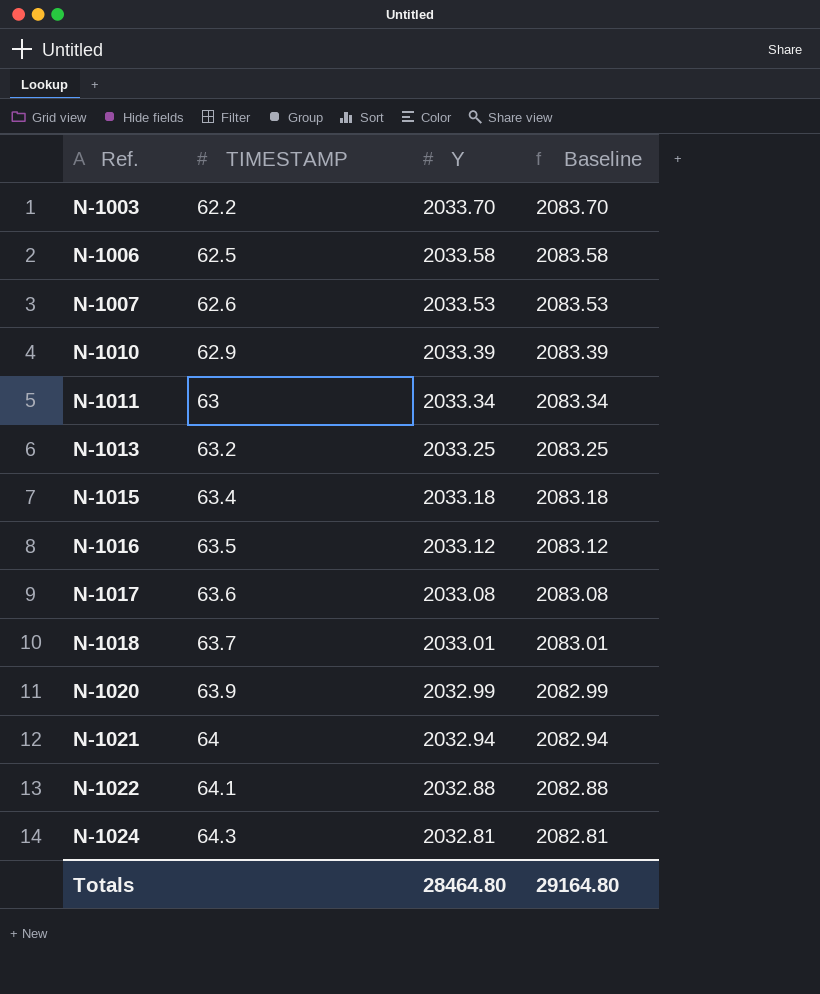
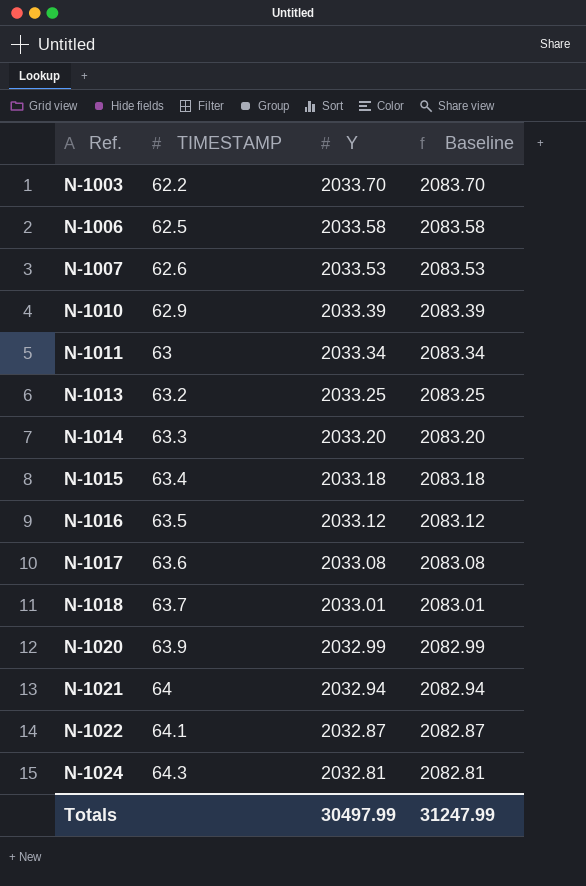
row N-1014: none -> 63.3 | 2033.20 | 2083.20
N-1022 | Y: 2032.88 -> 2032.87
N-1022 | Baseline: 2082.88 -> 2082.87
Totals | Y: 28464.80 -> 30497.99
Totals | Baseline: 29164.80 -> 31247.99

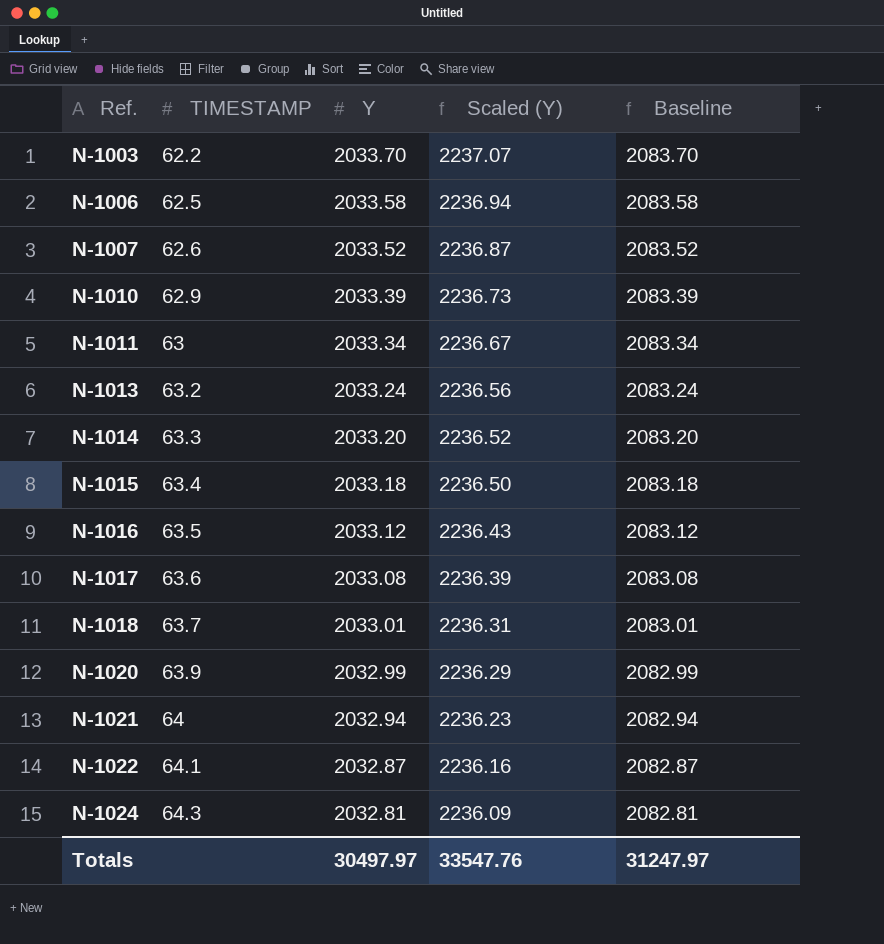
column Scaled (Y) | formula: none -> [Y] * 1.1
N-1007 | Y: 2033.53 -> 2033.52
N-1007 | Baseline: 2083.53 -> 2083.52
N-1013 | Y: 2033.25 -> 2033.24
N-1013 | Baseline: 2083.25 -> 2083.24
Totals | Y: 30497.99 -> 30497.97
Totals | Baseline: 31247.99 -> 31247.97

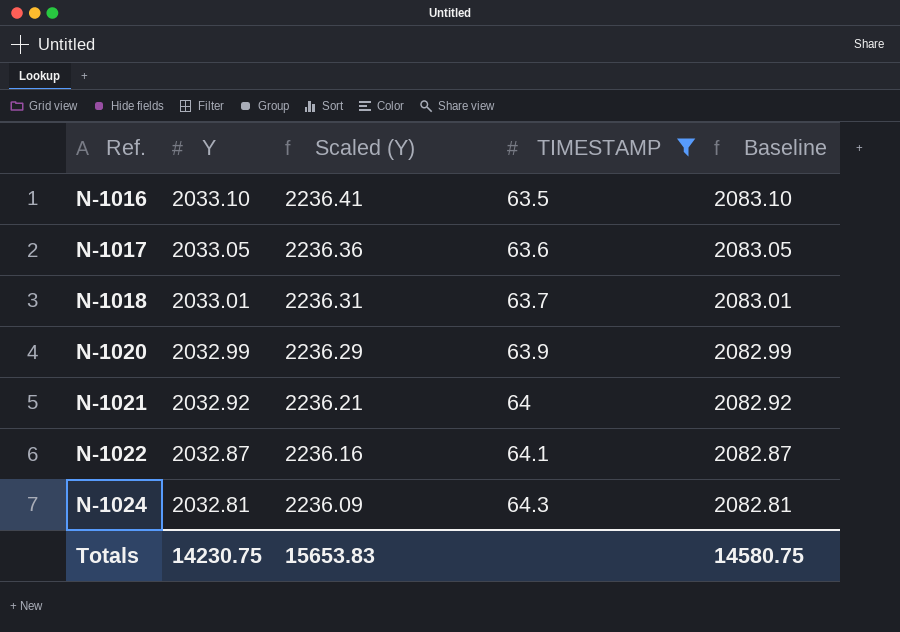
filter: none -> TIMESTAMP >= 63.5
column TIMESTAMP | position: 2 -> 4
N-1016 | Y: 2033.12 -> 2033.10
N-1016 | Scaled (Y): 2236.43 -> 2236.41
N-1016 | Baseline: 2083.12 -> 2083.10
N-1017 | Y: 2033.08 -> 2033.05
N-1017 | Scaled (Y): 2236.39 -> 2236.36
N-1017 | Baseline: 2083.08 -> 2083.05
N-1021 | Y: 2032.94 -> 2032.92
N-1021 | Scaled (Y): 2236.23 -> 2236.21
N-1021 | Baseline: 2082.94 -> 2082.92
Totals | Y: 30497.97 -> 14230.75
Totals | Scaled (Y): 33547.76 -> 15653.83
Totals | Baseline: 31247.97 -> 14580.75

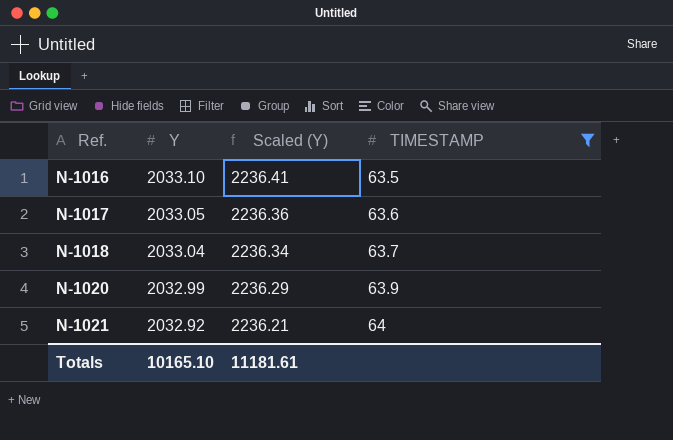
column Baseline | formula: [Y] + 50 -> none
row N-1022: 2032.87 | 2236.16 | 64.1 | 2082.87 -> none
row N-1024: 2032.81 | 2236.09 | 64.3 | 2082.81 -> none
N-1018 | Y: 2033.01 -> 2033.04
N-1018 | Scaled (Y): 2236.31 -> 2236.34
Totals | Y: 14230.75 -> 10165.10
Totals | Scaled (Y): 15653.83 -> 11181.61

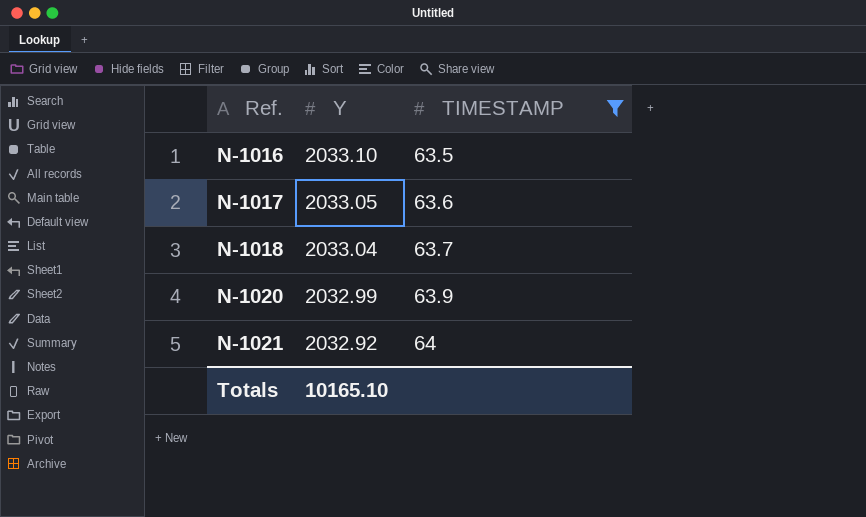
column Scaled (Y) | formula: [Y] * 1.1 -> none

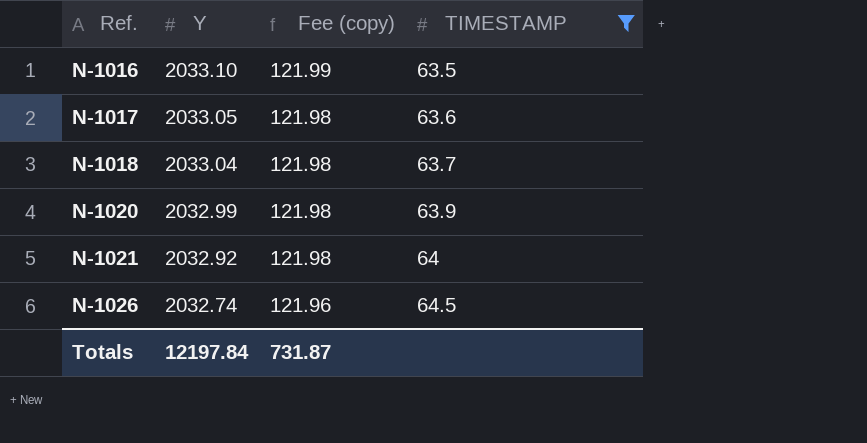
column Fee (copy) | formula: none -> [Y] * 0.06
row N-1026: none -> 2032.74 | 121.96 | 64.5
Totals | Y: 10165.10 -> 12197.84

